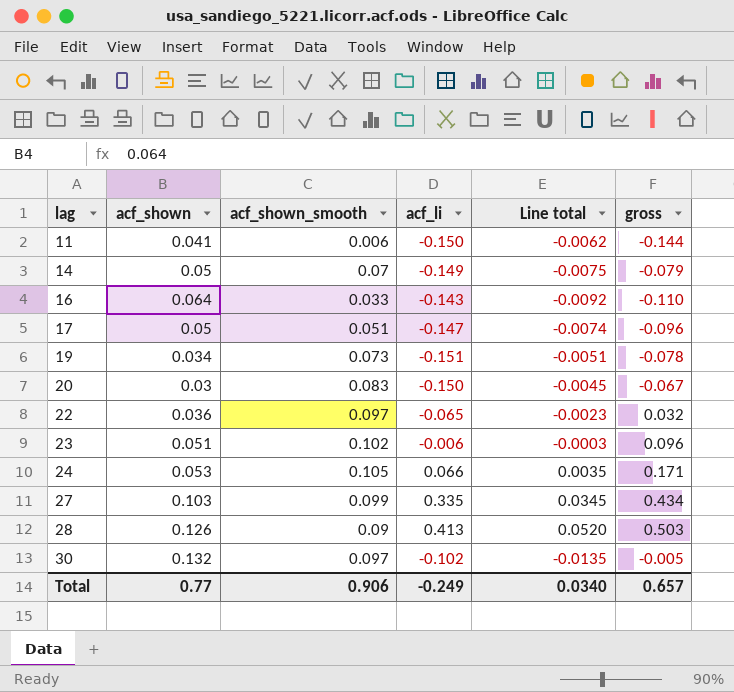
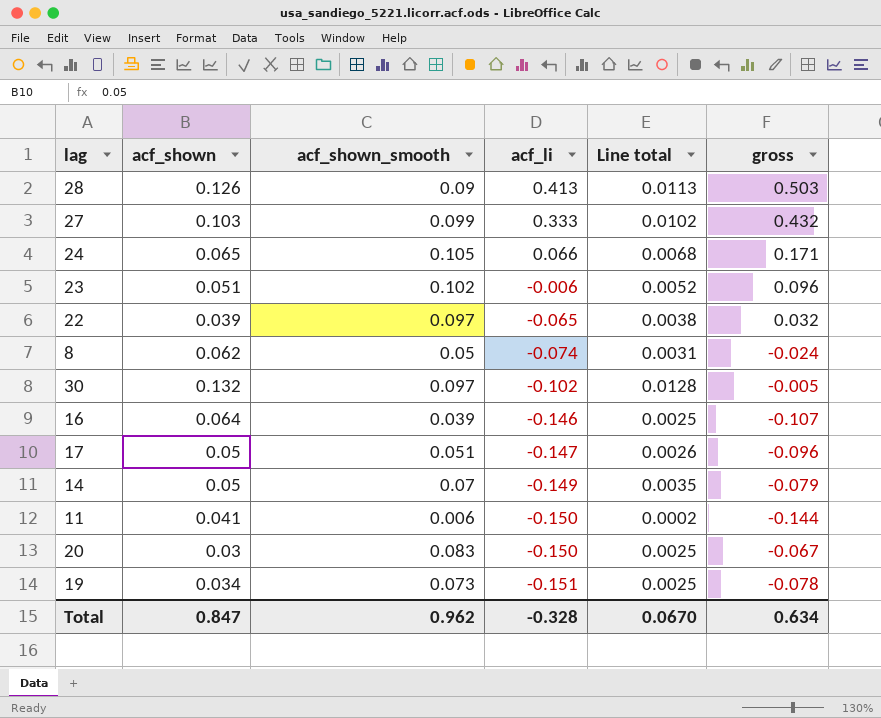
row order: lag ascending -> acf_li descending
column Line total | formula: [acf_shown] * [acf_li] -> [acf_shown] * [acf_shown_smooth]
27 | acf_li: 0.335 -> 0.333
27 | gross: 0.434 -> 0.432
24 | acf_shown: 0.053 -> 0.065
22 | acf_shown: 0.036 -> 0.039
row 8: none -> 0.062 | 0.05 | -0.074 | 0.0031 | -0.024
16 | acf_shown_smooth: 0.033 -> 0.039
16 | acf_li: -0.143 -> -0.146
16 | gross: -0.110 -> -0.107
Total | acf_shown: 0.77 -> 0.847
Total | acf_shown_smooth: 0.906 -> 0.962
Total | acf_li: -0.249 -> -0.328
Total | Line total: 0.0340 -> 0.0670
Total | gross: 0.657 -> 0.634

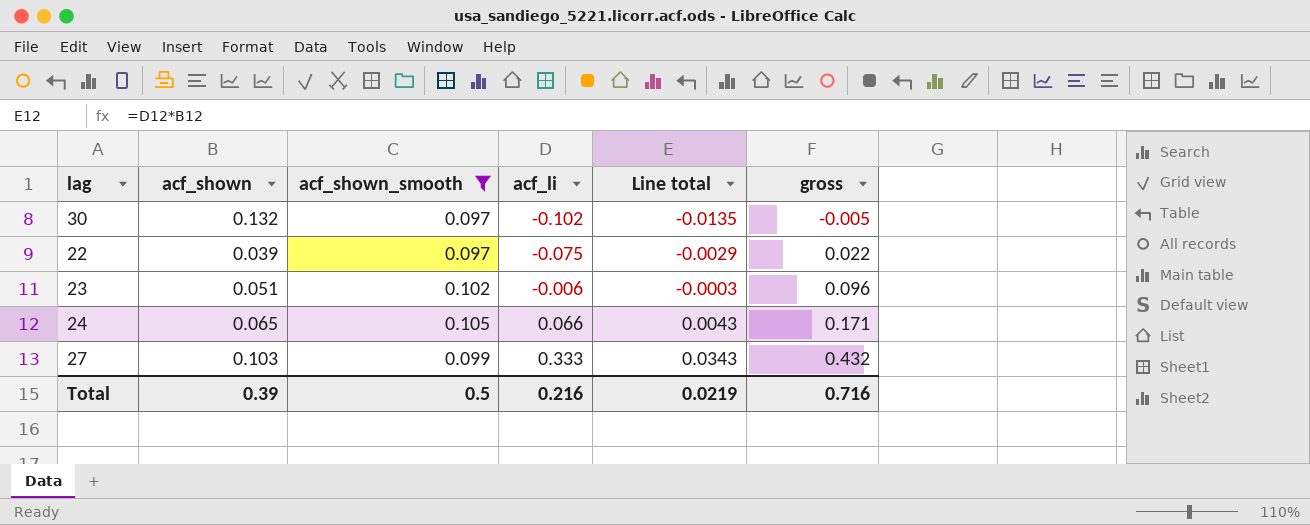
filter: none -> acf_shown_smooth >= 0.097
row order: acf_li descending -> acf_li ascending
column Line total | formula: [acf_shown] * [acf_shown_smooth] -> [acf_shown] * [acf_li]
22 | acf_li: -0.065 -> -0.075
22 | gross: 0.032 -> 0.022
Total | acf_shown: 0.847 -> 0.39
Total | acf_shown_smooth: 0.962 -> 0.5
Total | acf_li: -0.328 -> 0.216
Total | Line total: 0.0670 -> 0.0219
Total | gross: 0.634 -> 0.716

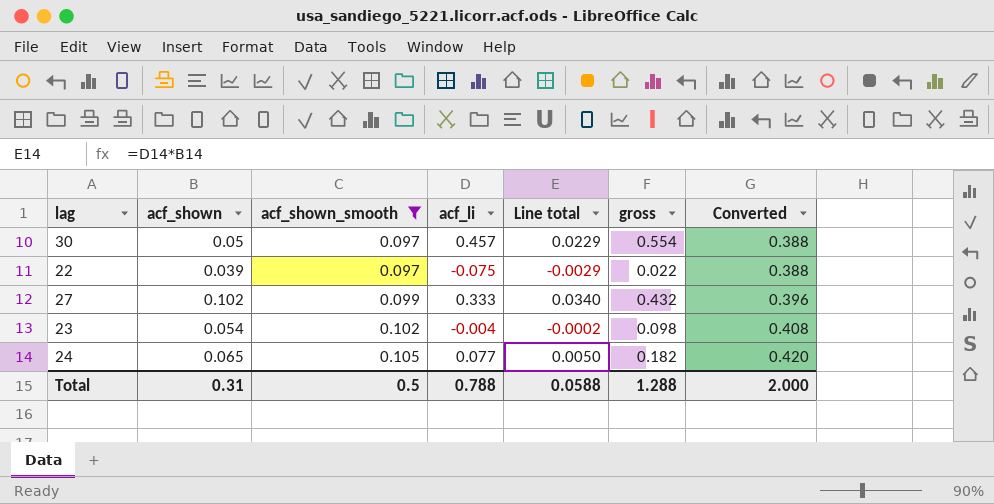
row order: acf_li ascending -> acf_shown_smooth ascending
column Converted | formula: none -> [acf_shown_smooth] * 4
30 | acf_shown: 0.132 -> 0.05
30 | acf_li: -0.102 -> 0.457
30 | Line total: -0.0135 -> 0.0229
30 | gross: -0.005 -> 0.554
27 | acf_shown: 0.103 -> 0.102
27 | Line total: 0.0343 -> 0.0340
23 | acf_shown: 0.051 -> 0.054
23 | acf_li: -0.006 -> -0.004
23 | Line total: -0.0003 -> -0.0002
23 | gross: 0.096 -> 0.098
24 | acf_li: 0.066 -> 0.077
24 | Line total: 0.0043 -> 0.0050
24 | gross: 0.171 -> 0.182
Total | acf_shown: 0.39 -> 0.31
Total | acf_li: 0.216 -> 0.788
Total | Line total: 0.0219 -> 0.0588
Total | gross: 0.716 -> 1.288

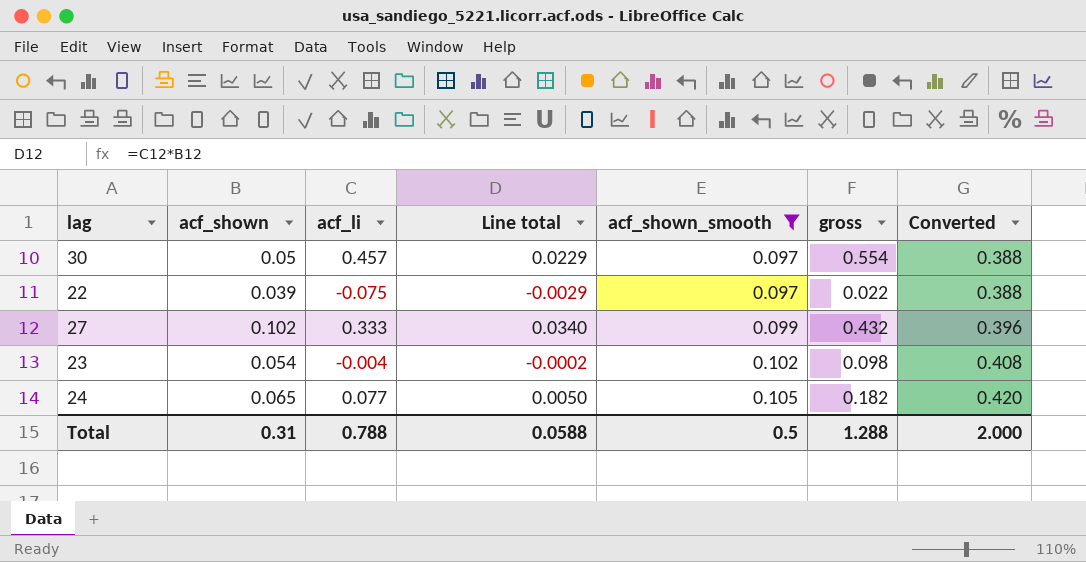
column acf_shown_smooth | position: 3 -> 5

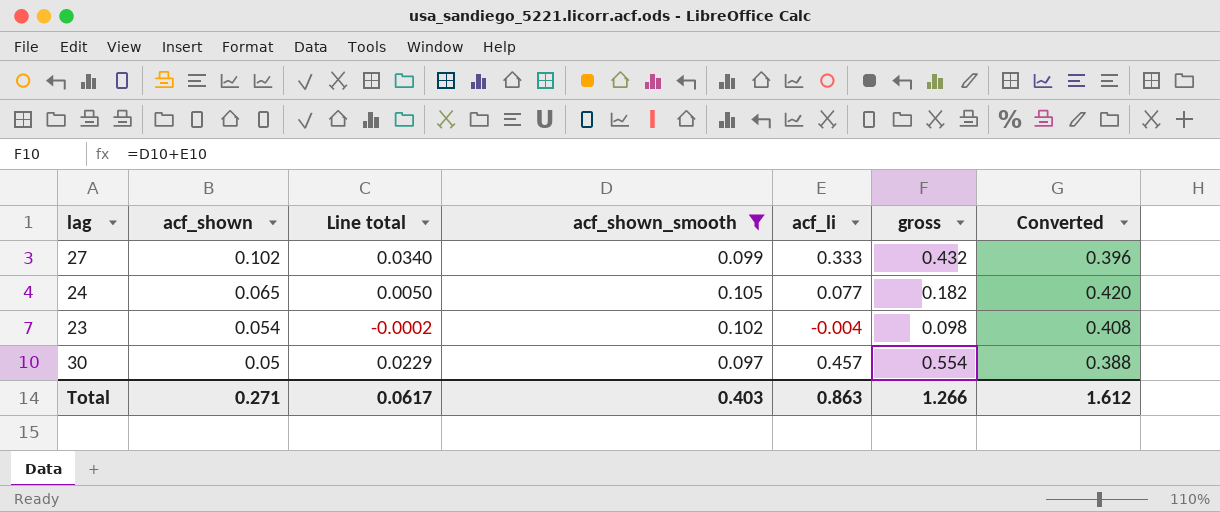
row order: acf_shown_smooth ascending -> acf_shown descending
column acf_li | position: 3 -> 5
row 22: 0.039 | -0.075 | -0.0029 | 0.097 | 0.022 | 0.388 -> none
Total | acf_shown: 0.31 -> 0.271
Total | Line total: 0.0588 -> 0.0617
Total | acf_shown_smooth: 0.5 -> 0.403
Total | acf_li: 0.788 -> 0.863
Total | gross: 1.288 -> 1.266
Total | Converted: 2.000 -> 1.612

